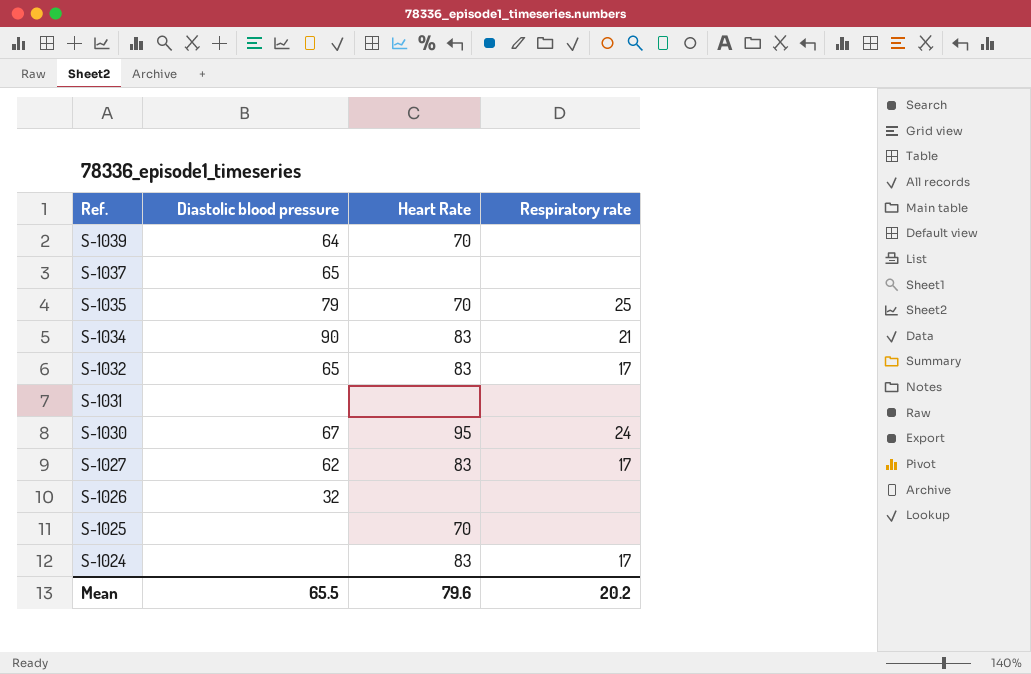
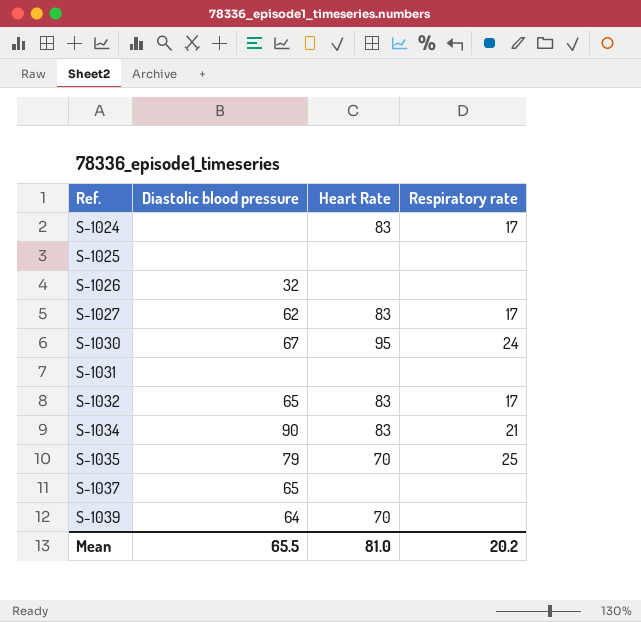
row order: Ref. descending -> Ref. ascending
S-1025 | Heart Rate: 70 -> none
Mean | Heart Rate: 79.6 -> 81.0

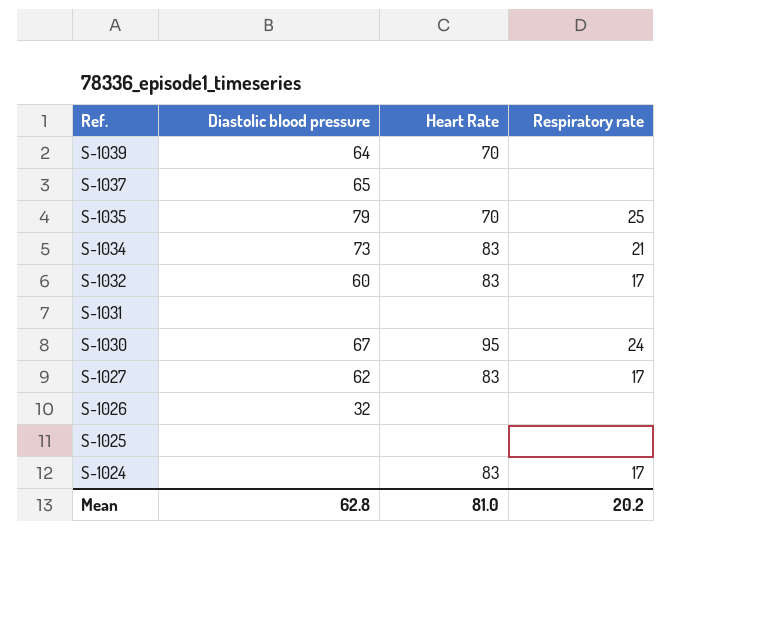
row order: Ref. ascending -> Ref. descending
S-1034 | Diastolic blood pressure: 90 -> 73
S-1032 | Diastolic blood pressure: 65 -> 60
Mean | Diastolic blood pressure: 65.5 -> 62.8

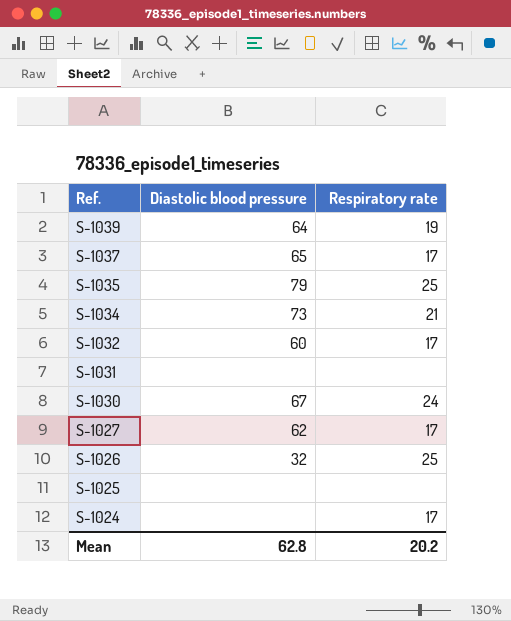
column Heart Rate | position: 3 -> none
S-1039 | Respiratory rate: none -> 19
S-1037 | Respiratory rate: none -> 17
S-1026 | Respiratory rate: none -> 25

